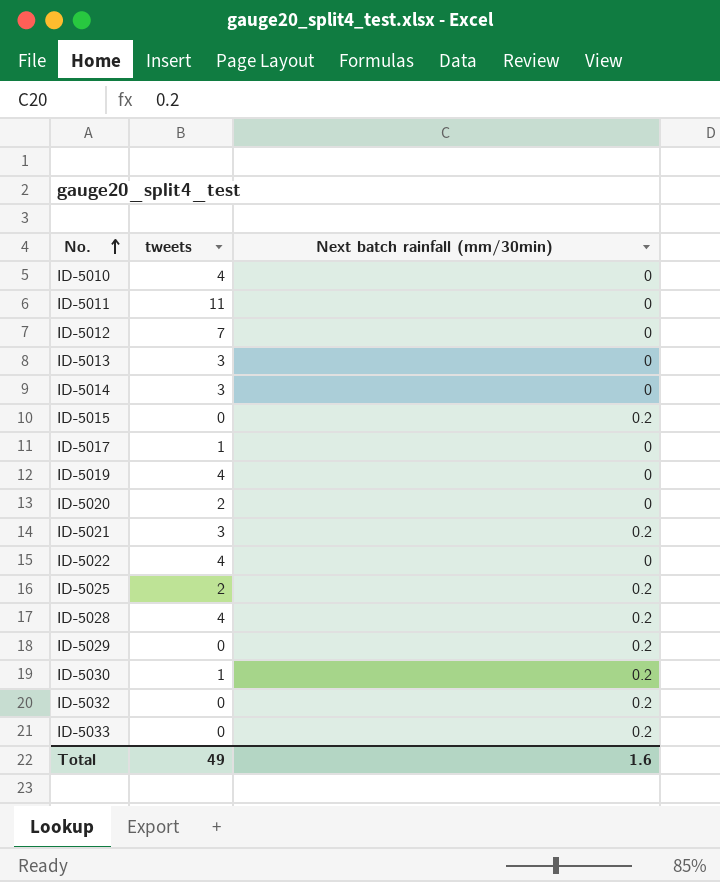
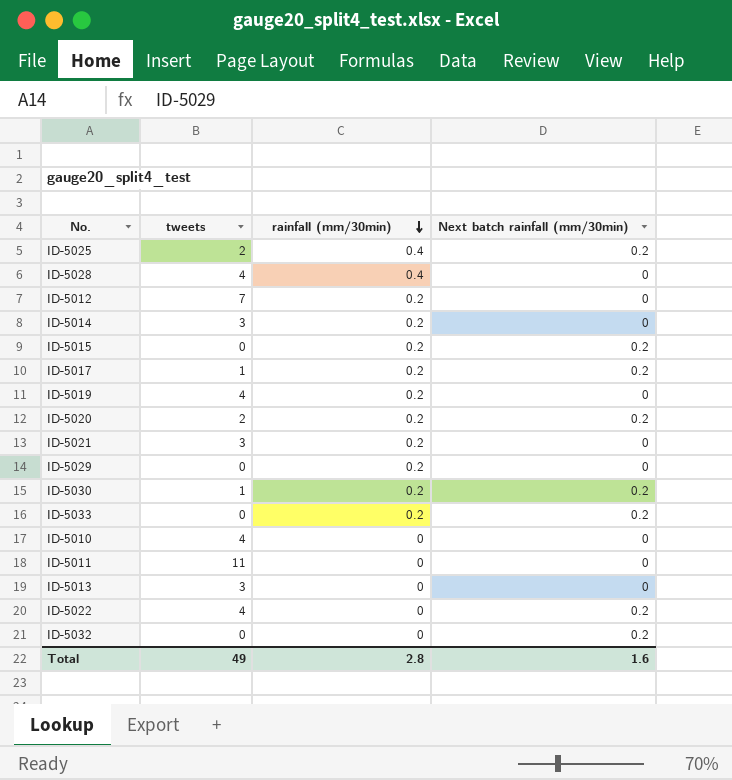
row order: No. ascending -> rainfall (mm/30min) descending
column rainfall (mm/30min) | position: none -> 3
ID-5028 | Next batch rainfall (mm/30min): 0.2 -> 0
ID-5017 | Next batch rainfall (mm/30min): 0 -> 0.2
ID-5020 | Next batch rainfall (mm/30min): 0 -> 0.2
ID-5021 | Next batch rainfall (mm/30min): 0.2 -> 0
ID-5029 | Next batch rainfall (mm/30min): 0.2 -> 0
ID-5022 | Next batch rainfall (mm/30min): 0 -> 0.2

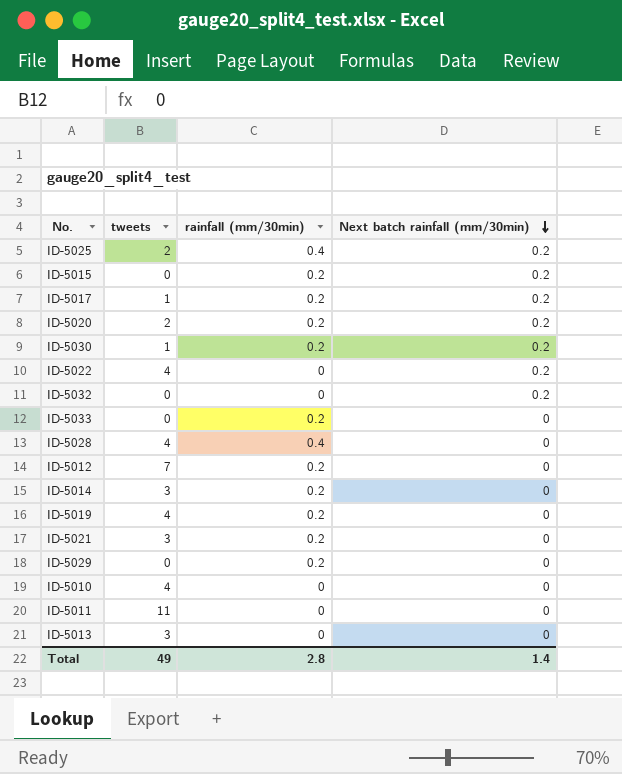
row order: rainfall (mm/30min) descending -> Next batch rainfall (mm/30min) descending
ID-5033 | Next batch rainfall (mm/30min): 0.2 -> 0
Total | Next batch rainfall (mm/30min): 1.6 -> 1.4

